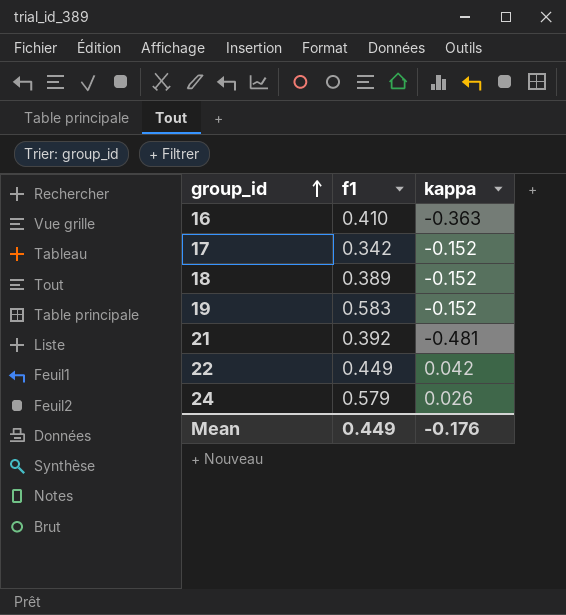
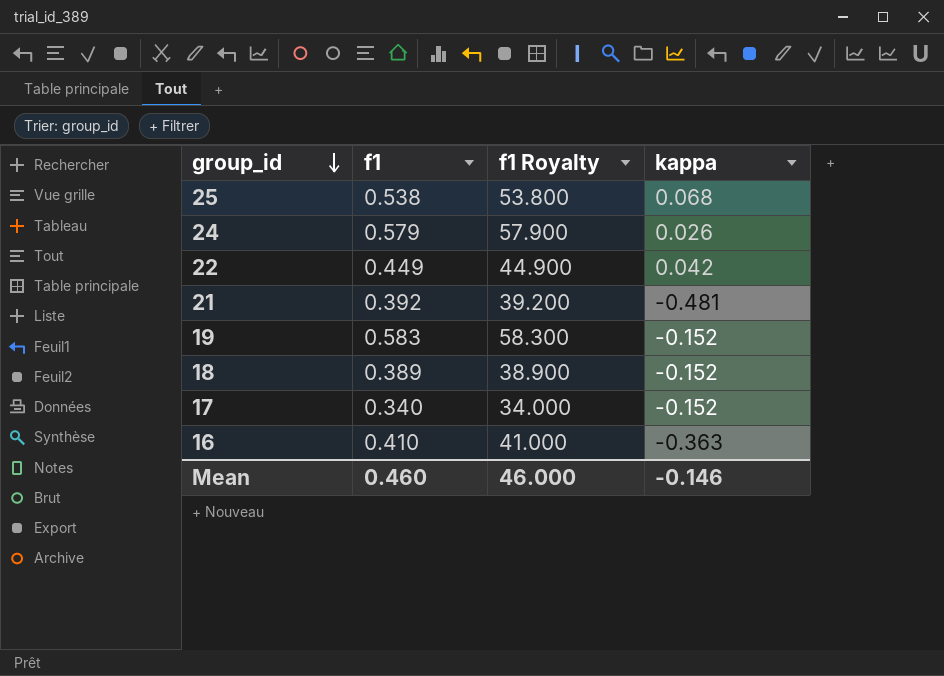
row order: group_id ascending -> group_id descending
column f1 Royalty | formula: none -> [f1] * 100
row 25: none -> 0.538 | 53.800 | 0.068
17 | f1: 0.342 -> 0.340
Mean | f1: 0.449 -> 0.460
Mean | kappa: -0.176 -> -0.146

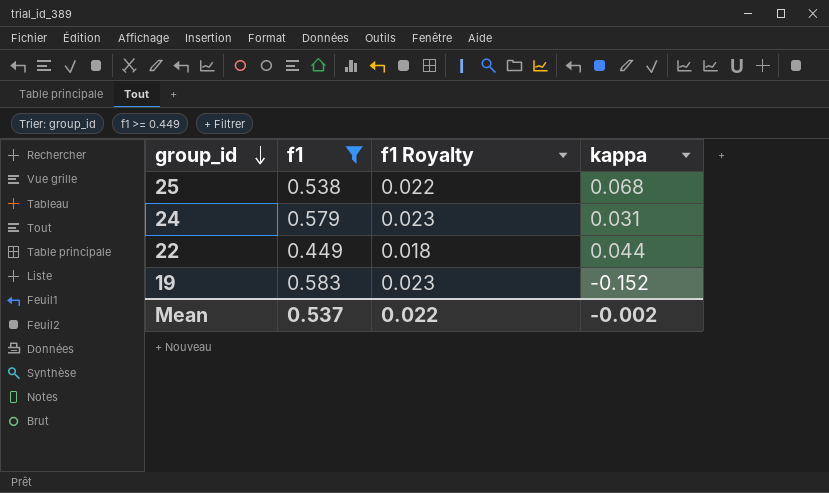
filter: none -> f1 >= 0.449
column f1 Royalty | formula: [f1] * 100 -> [f1] * 0.04
24 | kappa: 0.026 -> 0.031
22 | kappa: 0.042 -> 0.044
Mean | f1: 0.460 -> 0.537
Mean | f1 Royalty: 46.000 -> 0.022
Mean | kappa: -0.146 -> -0.002

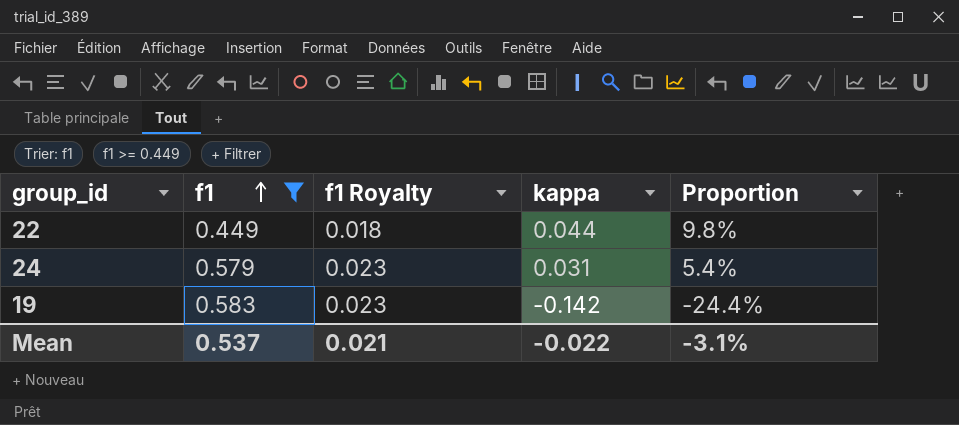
row order: group_id descending -> f1 ascending
column Proportion | formula: none -> [kappa] / [f1]
row 25: 0.538 | 0.022 | 0.068 -> none
19 | kappa: -0.152 -> -0.142
Mean | f1 Royalty: 0.022 -> 0.021
Mean | kappa: -0.002 -> -0.022

